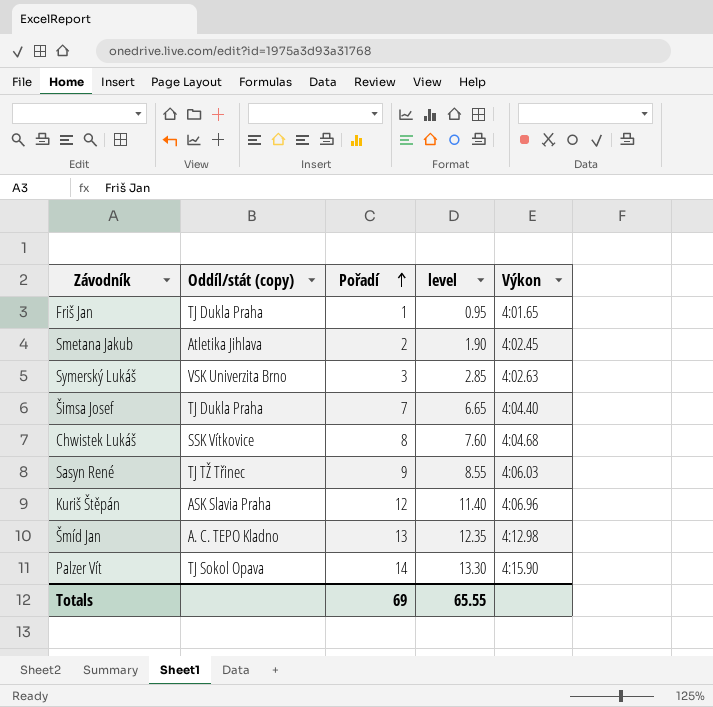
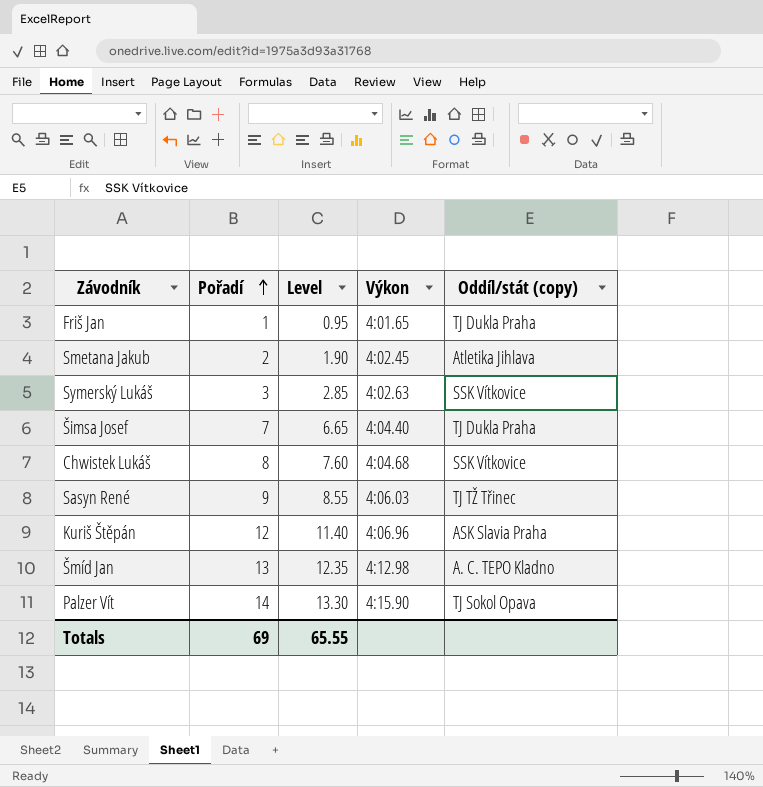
column name: level -> Level
column Oddíl/stát (copy) | position: 2 -> 5
Symerský Lukáš | Oddíl/stát (copy): VSK Univerzita Brno -> SSK Vítkovice

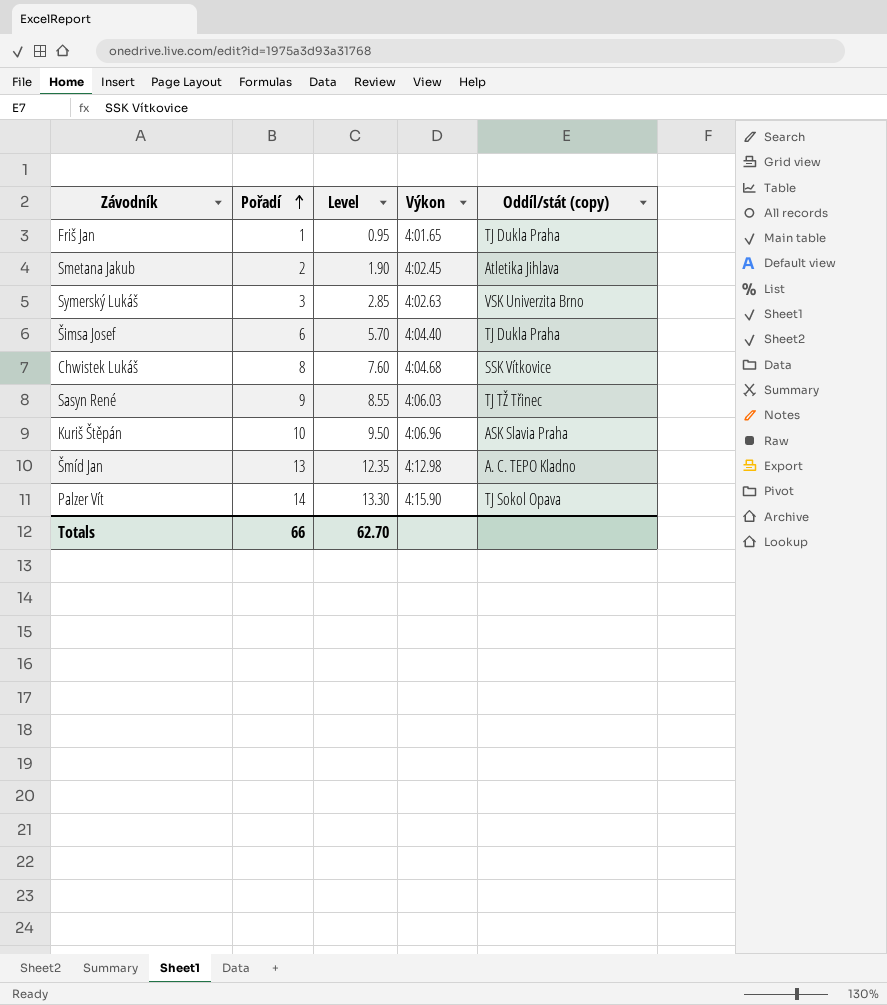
Symerský Lukáš | Oddíl/stát (copy): SSK Vítkovice -> VSK Univerzita Brno
Šimsa Josef | Pořadí: 7 -> 6
Šimsa Josef | Level: 6.65 -> 5.70
Kuriš Štěpán | Pořadí: 12 -> 10
Kuriš Štěpán | Level: 11.40 -> 9.50
Totals | Pořadí: 69 -> 66
Totals | Level: 65.55 -> 62.70

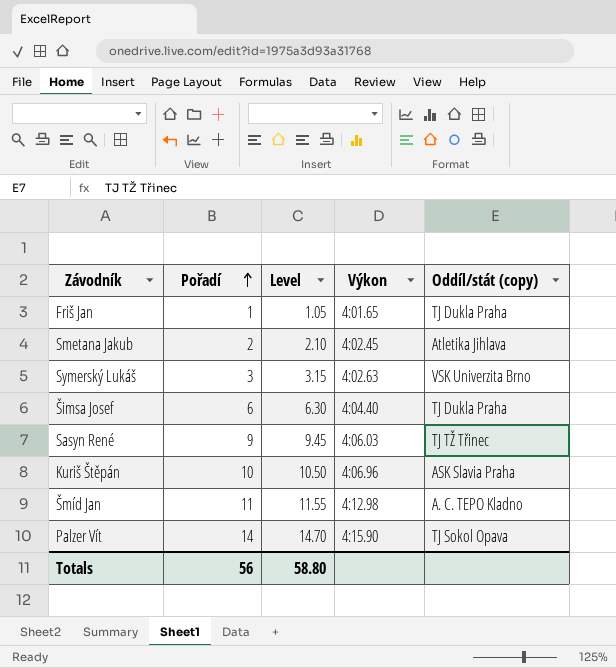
column Level | formula: [Pořadí] * 0.95 -> [Pořadí] * 1.05
row Chwistek Lukáš: 8 | 7.60 | 4:04.68 | SSK Vítkovice -> none
Šmíd Jan | Pořadí: 13 -> 11
Totals | Pořadí: 66 -> 56
Totals | Level: 62.70 -> 58.80

